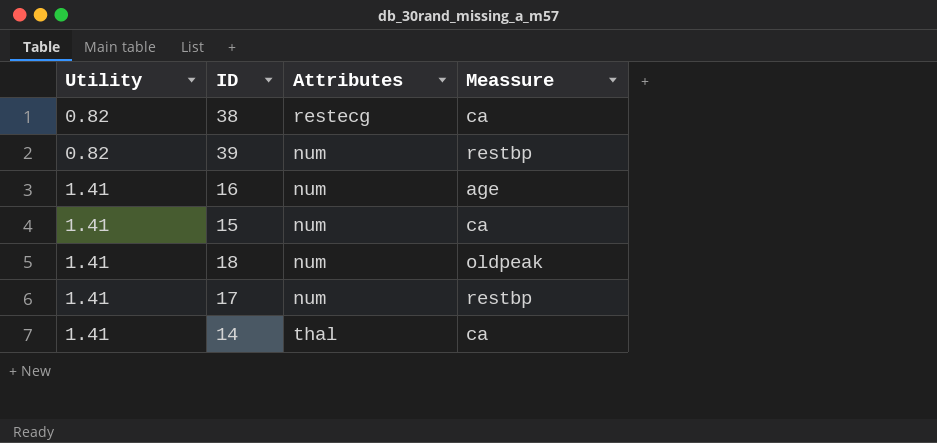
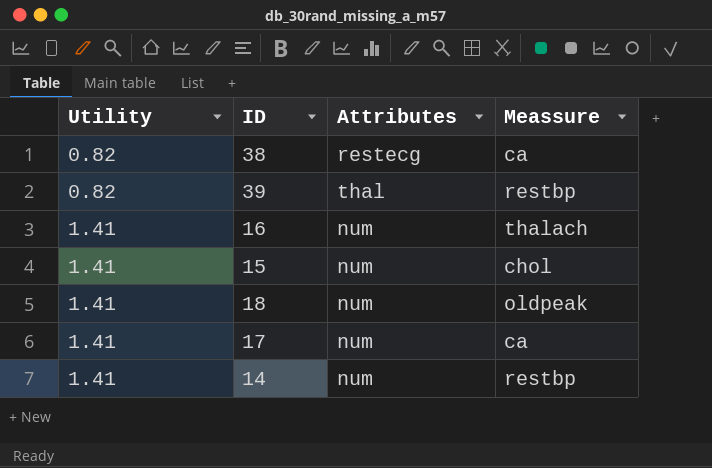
39 | Attributes: num -> thal
16 | Meassure: age -> thalach
15 | Meassure: ca -> chol
17 | Meassure: restbp -> ca
14 | Attributes: thal -> num
14 | Meassure: ca -> restbp

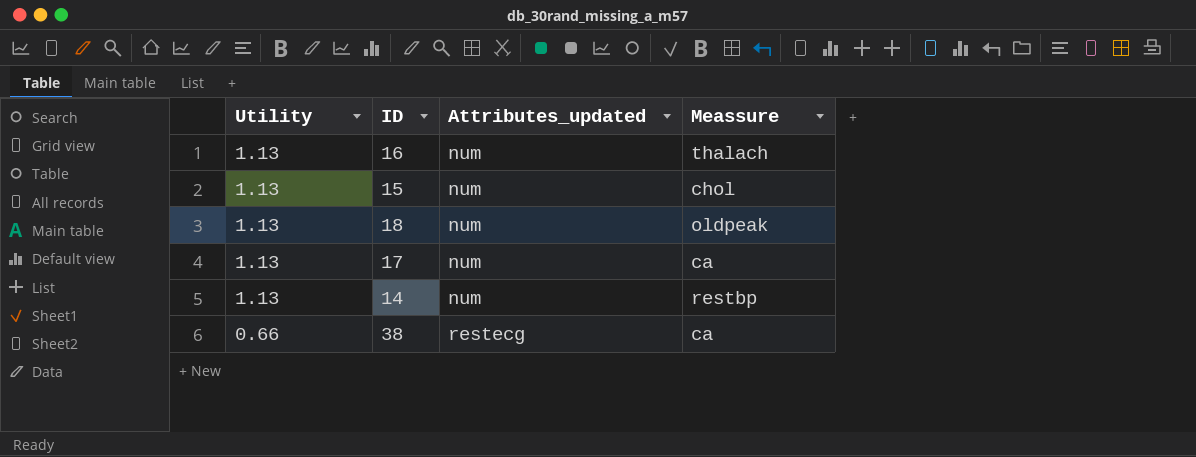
row order: Utility ascending -> Utility descending
column name: Attributes -> Attributes_updated
row 39: 0.82 | thal | restbp -> none
16 | Utility: 1.41 -> 1.13
15 | Utility: 1.41 -> 1.13
18 | Utility: 1.41 -> 1.13
17 | Utility: 1.41 -> 1.13
14 | Utility: 1.41 -> 1.13
38 | Utility: 0.82 -> 0.66

